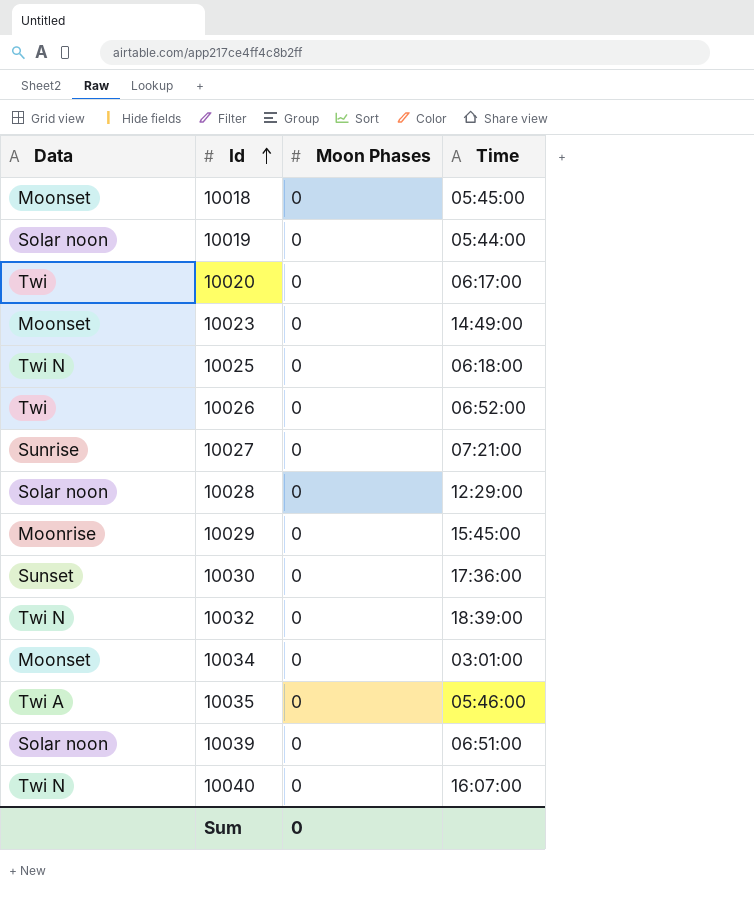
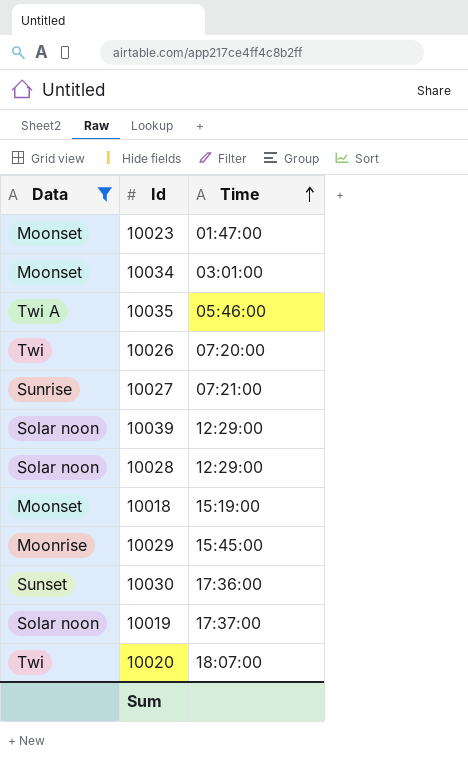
filter: none -> Data != Twi N
row order: Id ascending -> Time ascending
column Moon Phases | position: 3 -> none
10023 | Time: 14:49:00 -> 01:47:00
10026 | Time: 06:52:00 -> 07:20:00
10039 | Time: 06:51:00 -> 12:29:00
10018 | Time: 05:45:00 -> 15:19:00
10019 | Time: 05:44:00 -> 17:37:00
10020 | Time: 06:17:00 -> 18:07:00

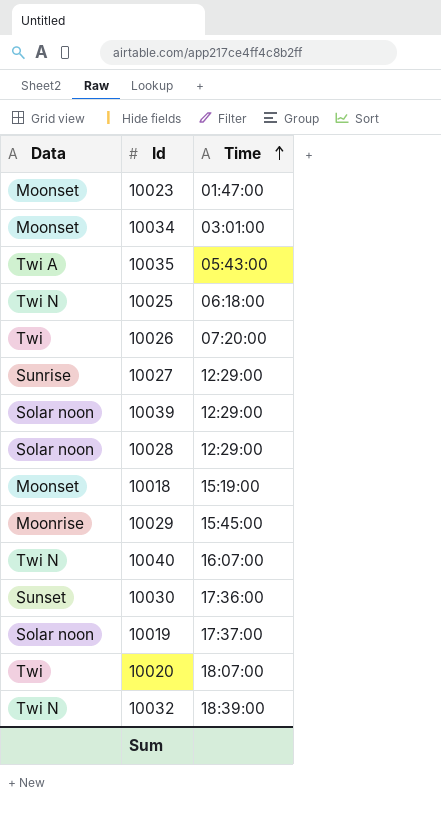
filter: Data != Twi N -> none
10035 | Time: 05:46:00 -> 05:43:00
10027 | Time: 07:21:00 -> 12:29:00

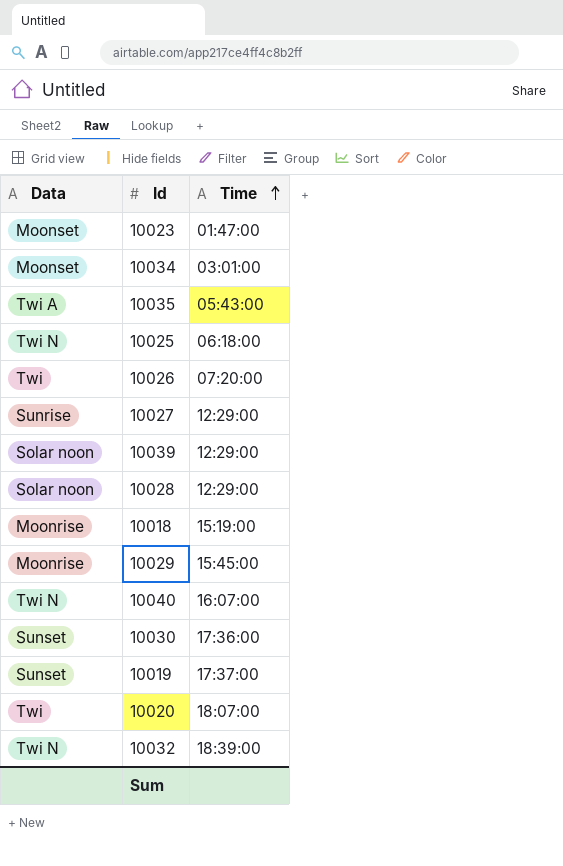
10018 | Data: Moonset -> Moonrise
10019 | Data: Solar noon -> Sunset

